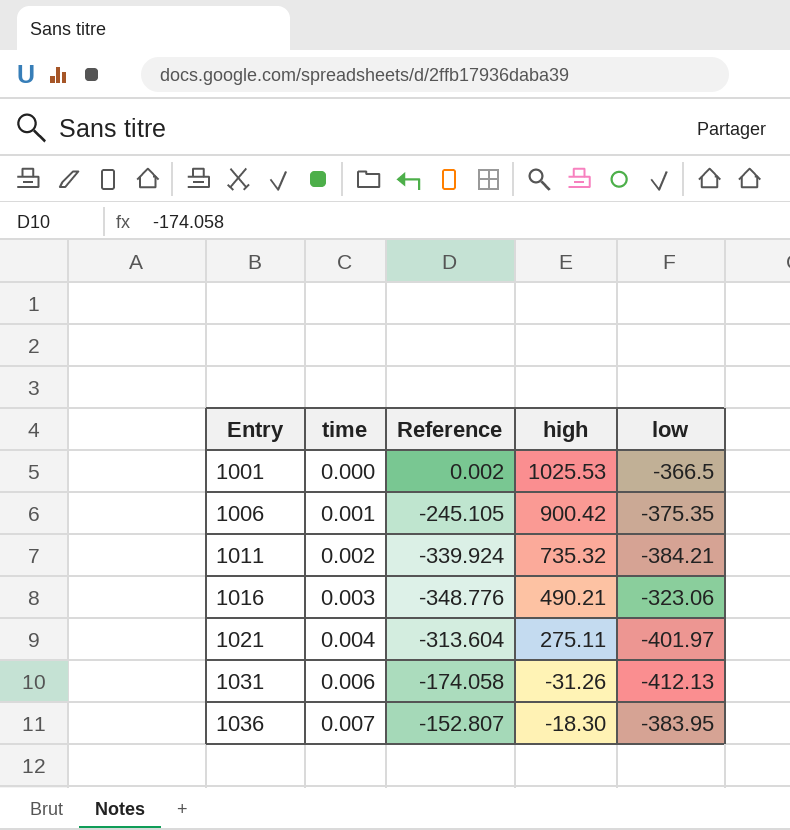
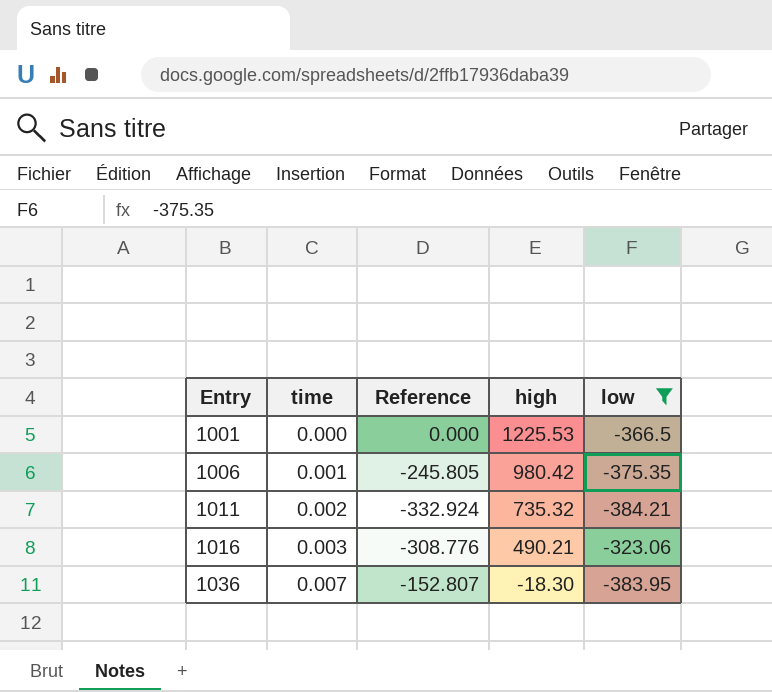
filter: none -> low >= -384.21
1001 | Reference: 0.002 -> 0.000
1001 | high: 1025.53 -> 1225.53
1006 | Reference: -245.105 -> -245.805
1006 | high: 900.42 -> 980.42
1011 | Reference: -339.924 -> -332.924
1016 | Reference: -348.776 -> -308.776

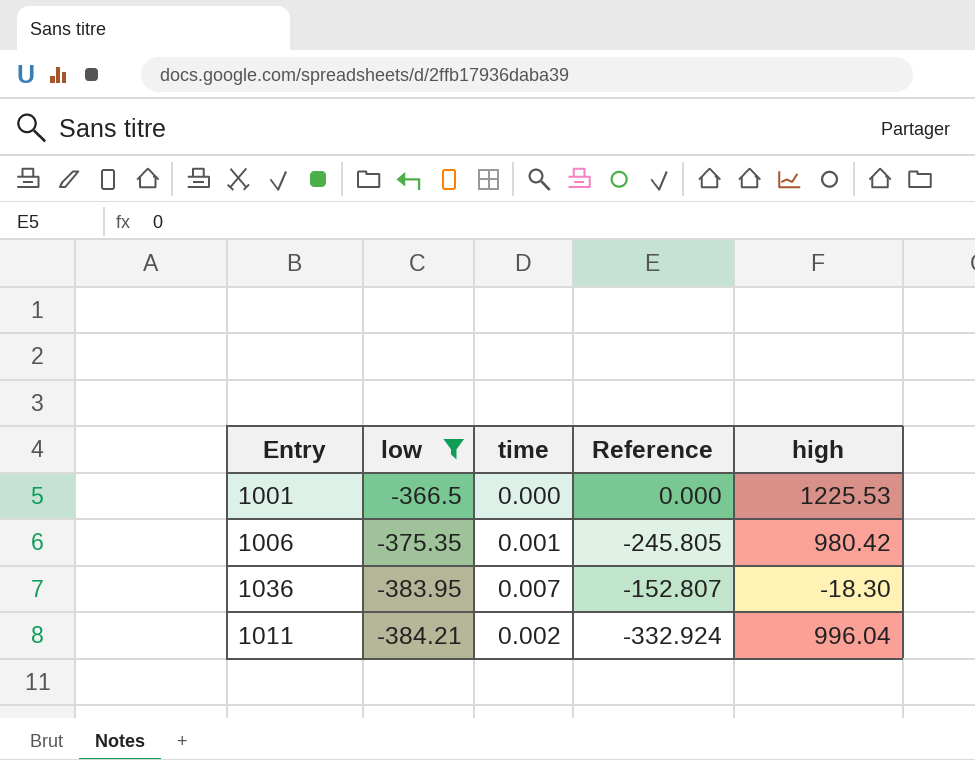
row order: Entry ascending -> low descending
column low | position: 5 -> 2
row 1016: 0.003 | -308.776 | 490.21 | -323.06 -> none
1011 | high: 735.32 -> 996.04

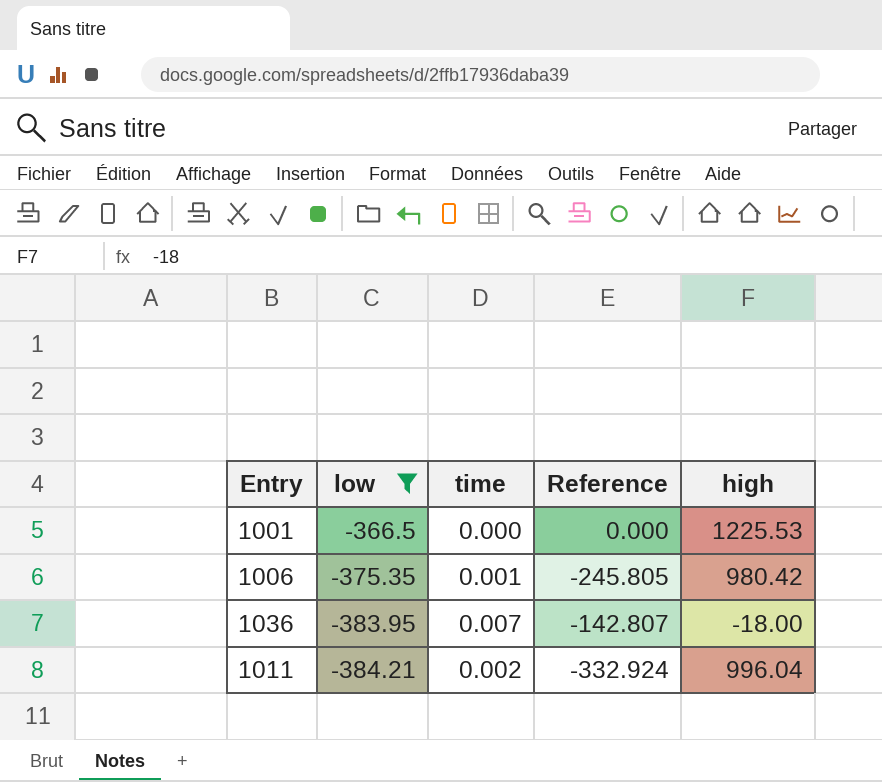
1036 | Reference: -152.807 -> -142.807
1036 | high: -18.30 -> -18.00

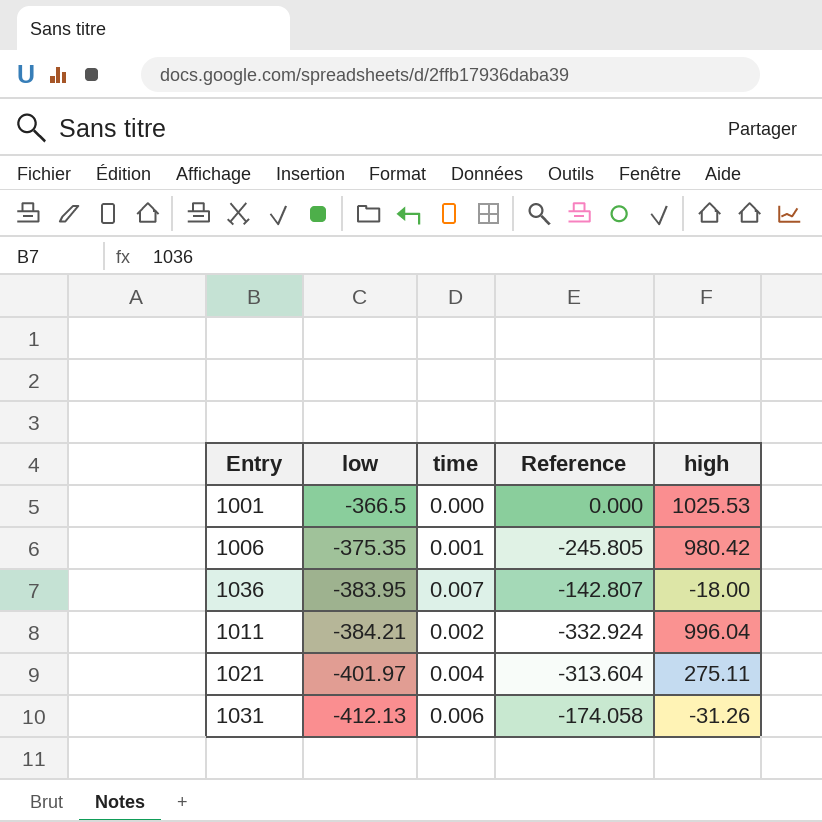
filter: low >= -384.21 -> none
1001 | high: 1225.53 -> 1025.53

